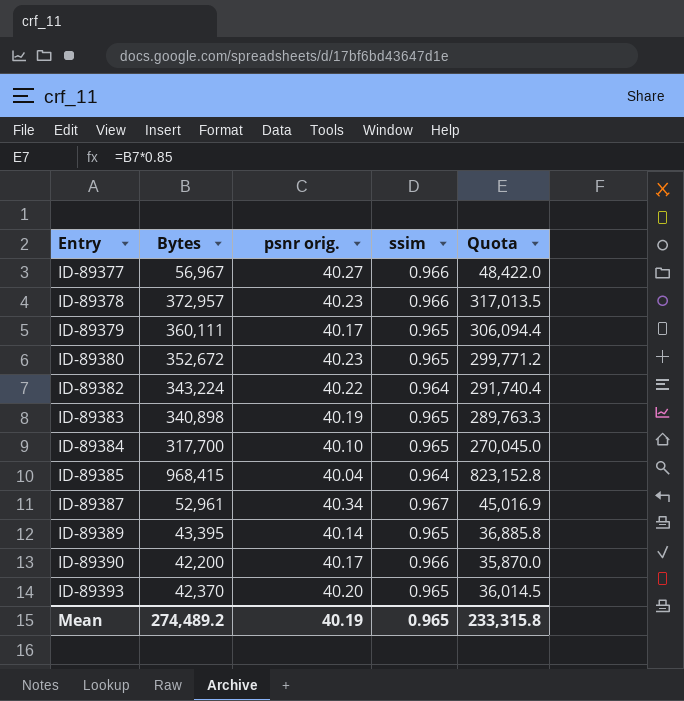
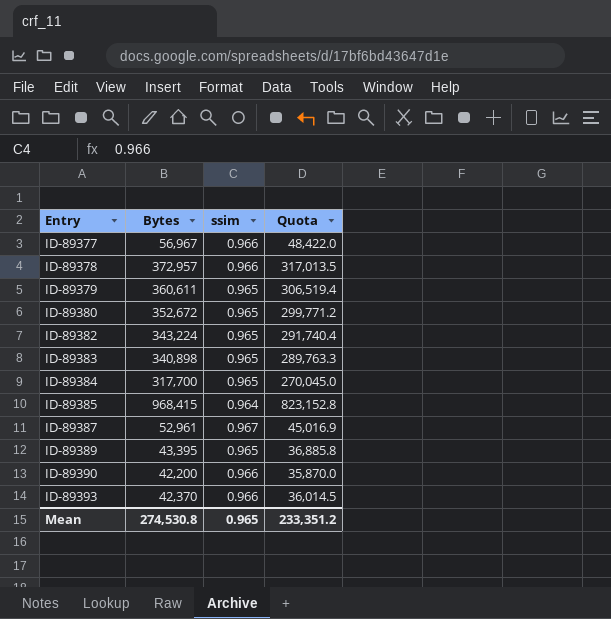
column psnr orig. | position: 3 -> none
ID-89379 | Bytes: 360,111 -> 360,611
ID-89379 | Quota: 306,094.4 -> 306,519.4
ID-89382 | ssim: 0.964 -> 0.965
ID-89393 | ssim: 0.965 -> 0.966
Mean | Bytes: 274,489.2 -> 274,530.8
Mean | Quota: 233,315.8 -> 233,351.2

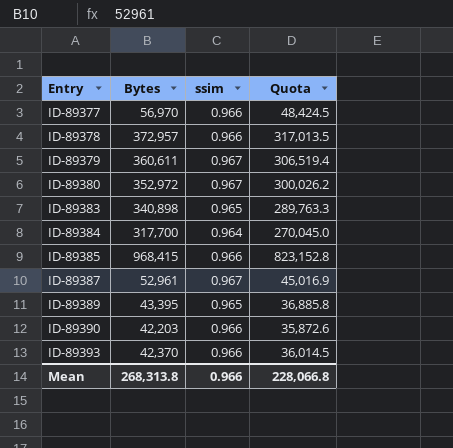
row ID-89382: 343,224 | 0.965 | 291,740.4 -> none
ID-89377 | Bytes: 56,967 -> 56,970
ID-89377 | Quota: 48,422.0 -> 48,424.5
ID-89379 | ssim: 0.965 -> 0.967
ID-89380 | Bytes: 352,672 -> 352,972
ID-89380 | ssim: 0.965 -> 0.967
ID-89380 | Quota: 299,771.2 -> 300,026.2
ID-89384 | ssim: 0.965 -> 0.964
ID-89385 | ssim: 0.964 -> 0.966
ID-89390 | Bytes: 42,200 -> 42,203
ID-89390 | Quota: 35,870.0 -> 35,872.6
Mean | Bytes: 274,530.8 -> 268,313.8
Mean | ssim: 0.965 -> 0.966
Mean | Quota: 233,351.2 -> 228,066.8

